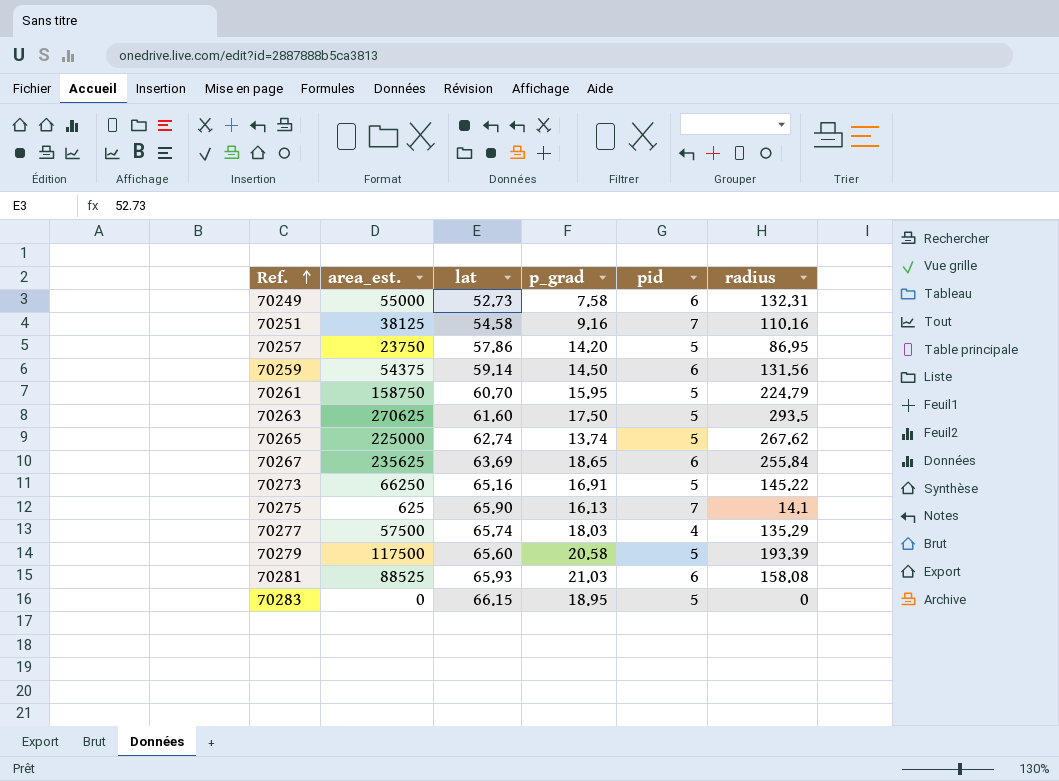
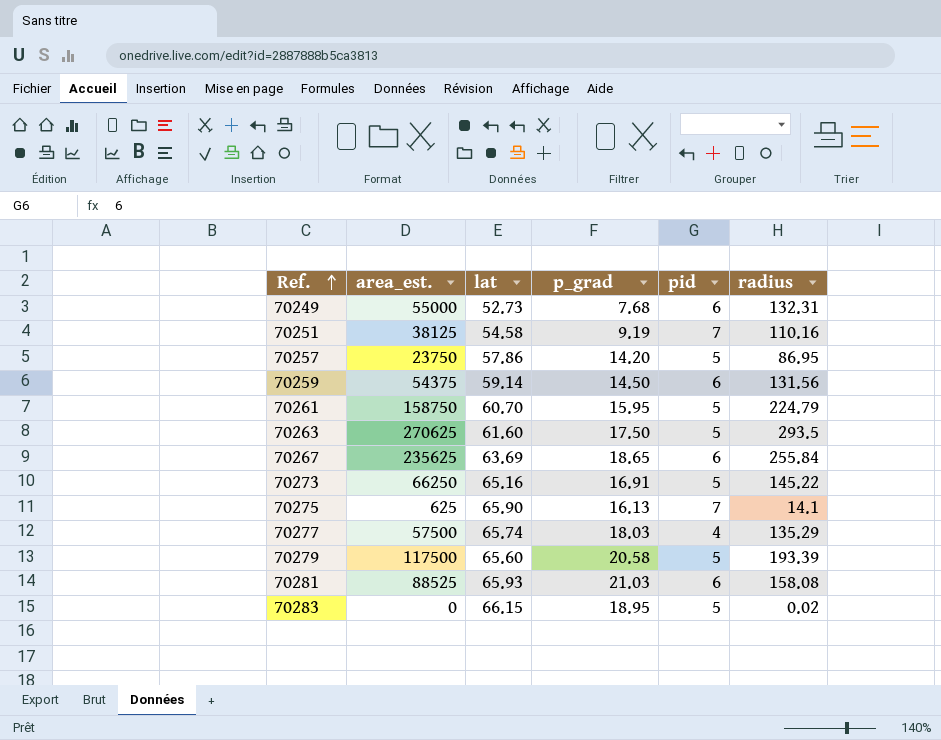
row 70265: 225000 | 62.74 | 13.74 | 5 | 267.62 -> none
70249 | p_grad: 7.58 -> 7.68
70251 | p_grad: 9.16 -> 9.19
70283 | radius: 0 -> 0.02

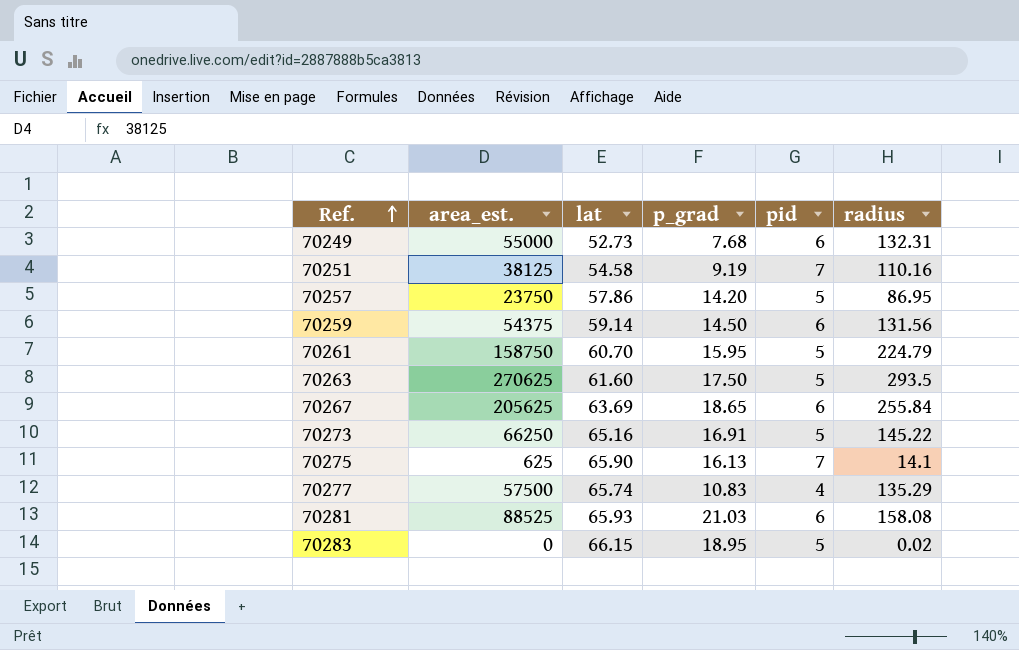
row 70279: 117500 | 65.60 | 20.58 | 5 | 193.39 -> none
70267 | area_est.: 235625 -> 205625
70277 | p_grad: 18.03 -> 10.83

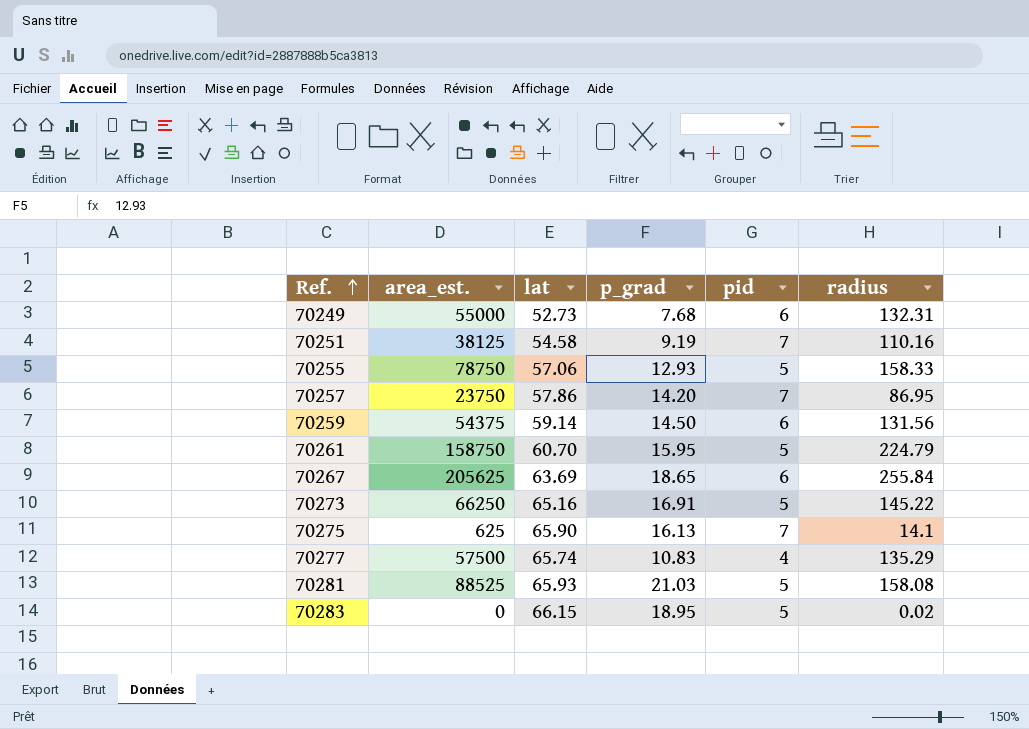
row 70263: 270625 | 61.60 | 17.50 | 5 | 293.5 -> none
row 70255: none -> 78750 | 57.06 | 12.93 | 5 | 158.33
70257 | pid: 5 -> 7
70281 | pid: 6 -> 5

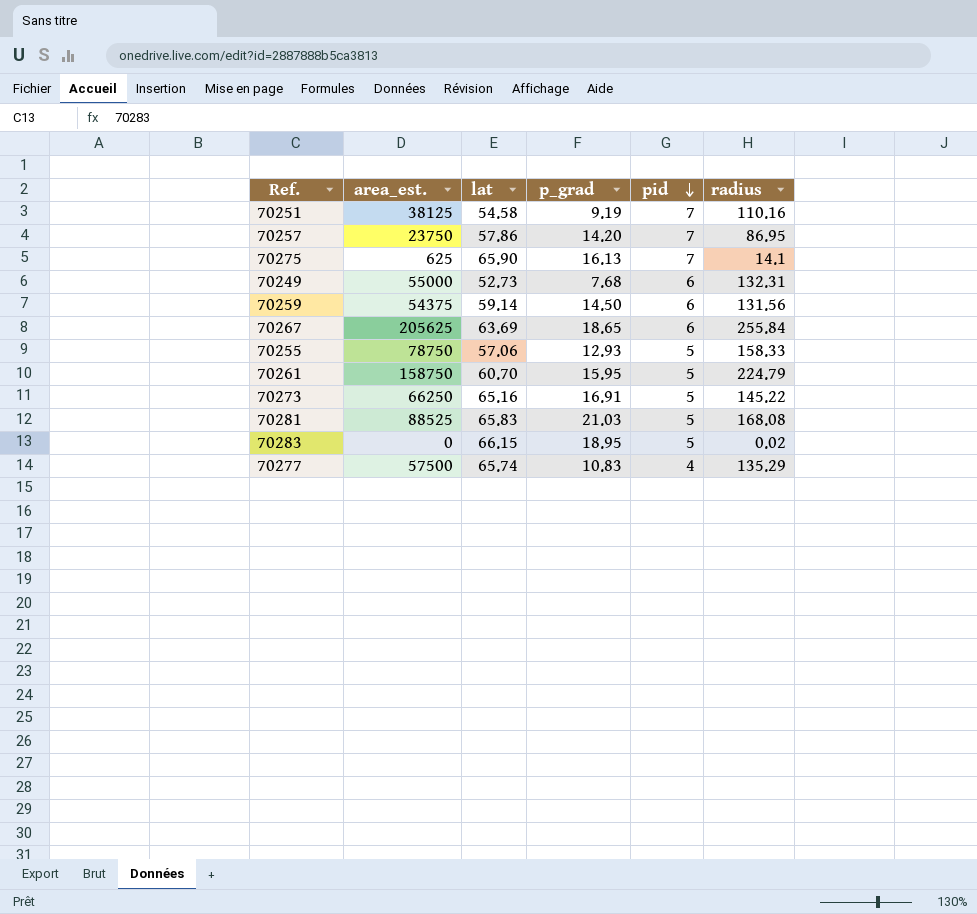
row order: Ref. ascending -> pid descending
70281 | lat: 65.93 -> 65.83
70281 | radius: 158.08 -> 168.08

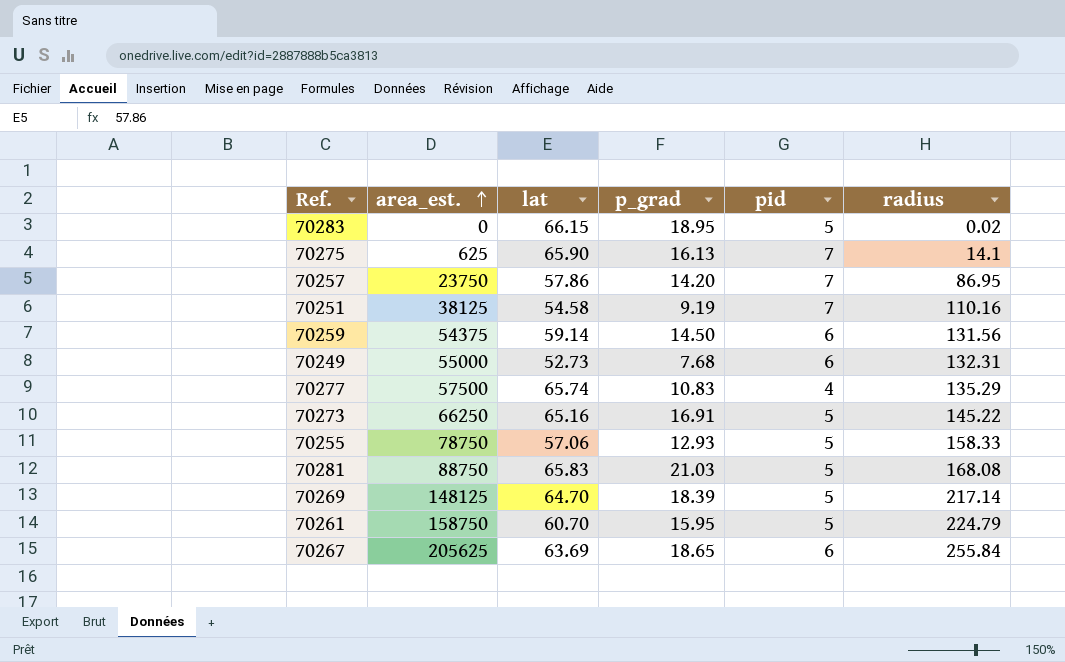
row order: pid descending -> area_est. ascending
70281 | area_est.: 88525 -> 88750
row 70269: none -> 148125 | 64.70 | 18.39 | 5 | 217.14

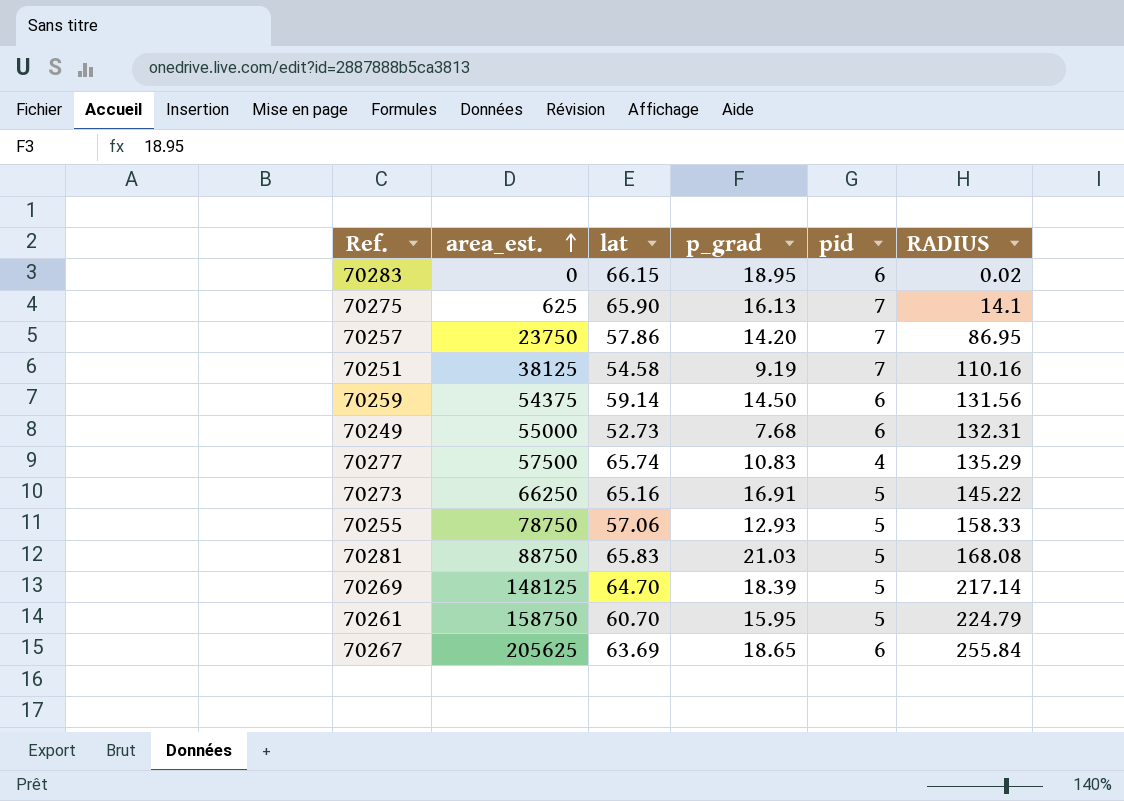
column name: radius -> RADIUS
70283 | pid: 5 -> 6

